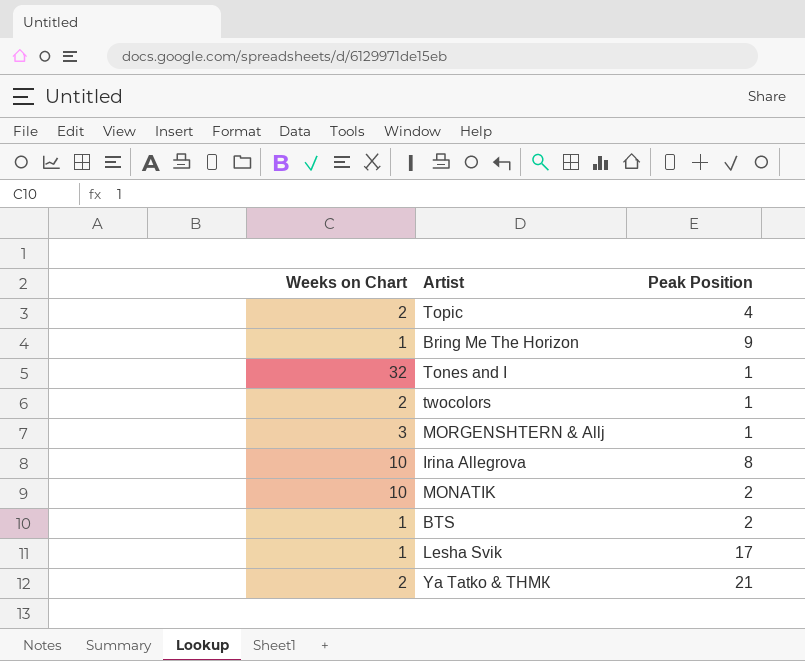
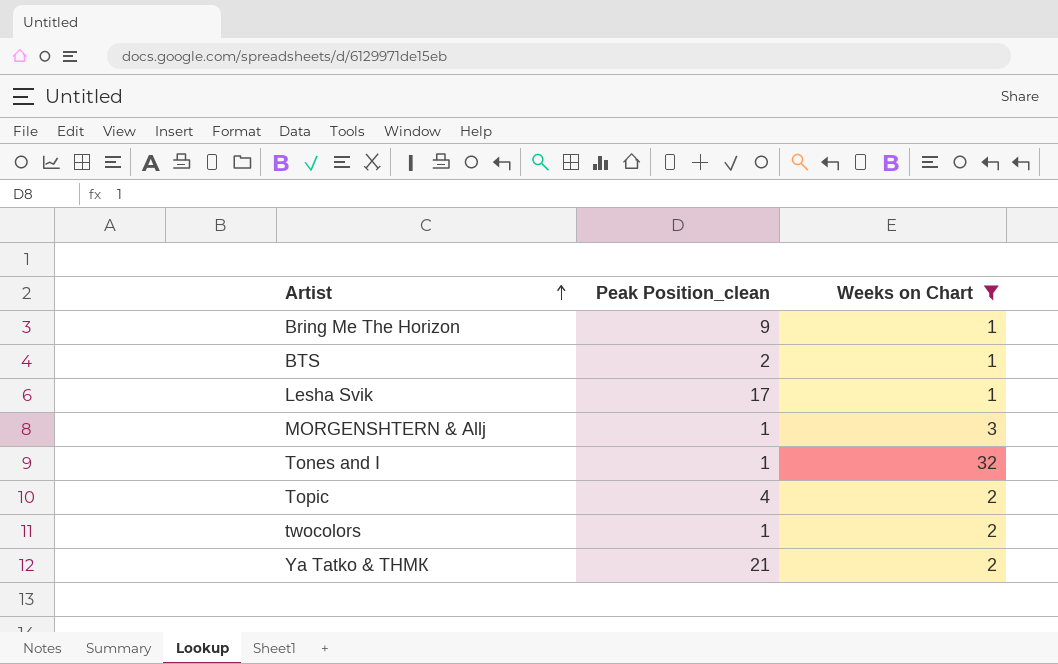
filter: none -> Weeks on Chart != 10
row order: none -> Artist ascending
column name: Peak Position -> Peak Position_clean
column Weeks on Chart | position: 1 -> 3

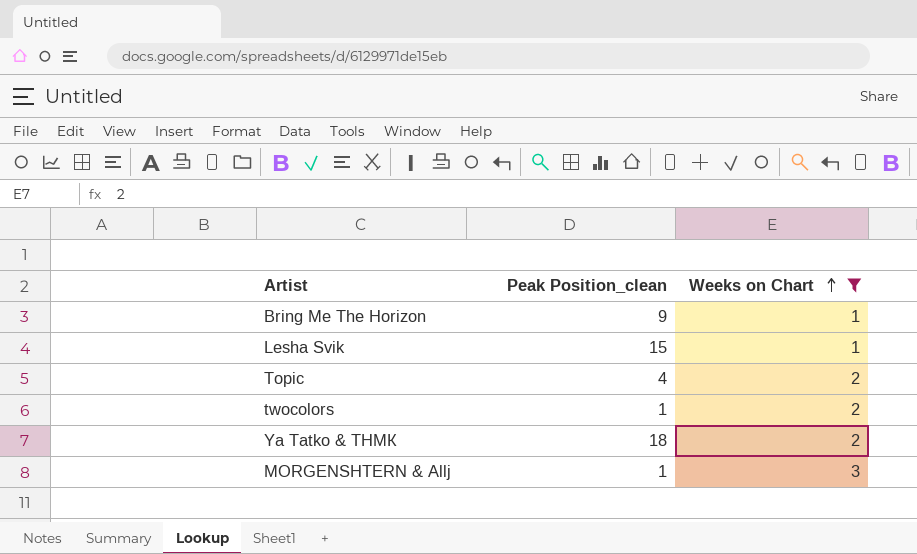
row order: Artist ascending -> Weeks on Chart ascending
row BTS: 2 | 1 -> none
row Tones and I: 1 | 32 -> none
Lesha Svik | Peak Position_clean: 17 -> 15
Ya Tatko & ТНМК | Peak Position_clean: 21 -> 18

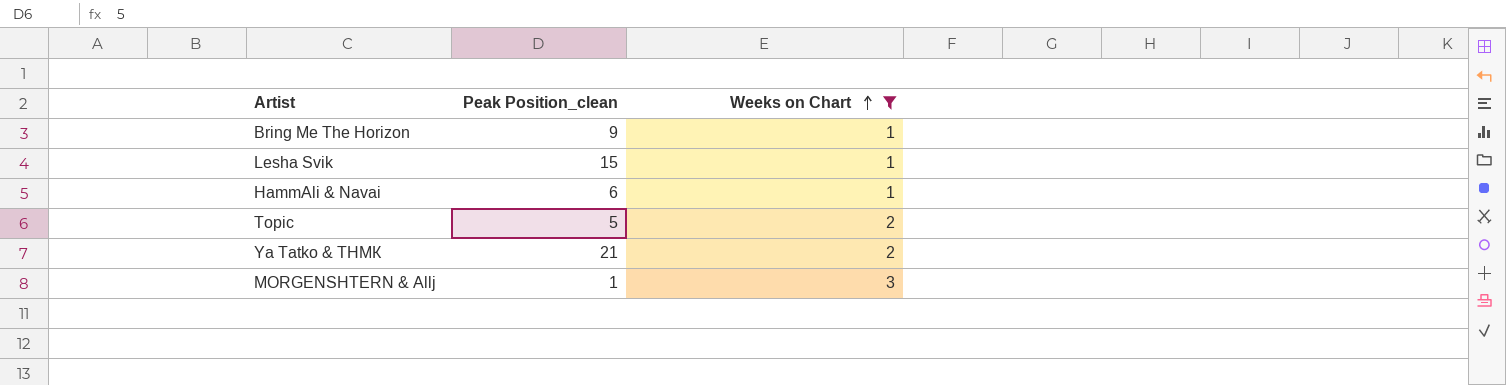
row twocolors: 1 | 2 -> none
row HammAli & Navai: none -> 6 | 1
Topic | Peak Position_clean: 4 -> 5
Ya Tatko & ТНМК | Peak Position_clean: 18 -> 21

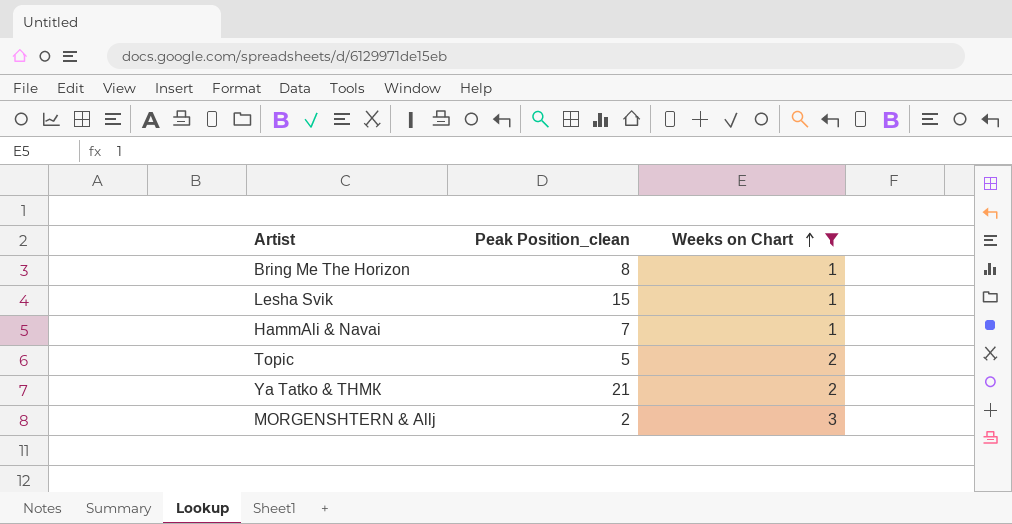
Bring Me The Horizon | Peak Position_clean: 9 -> 8
HammAli & Navai | Peak Position_clean: 6 -> 7
MORGENSHTERN & Allj | Peak Position_clean: 1 -> 2

